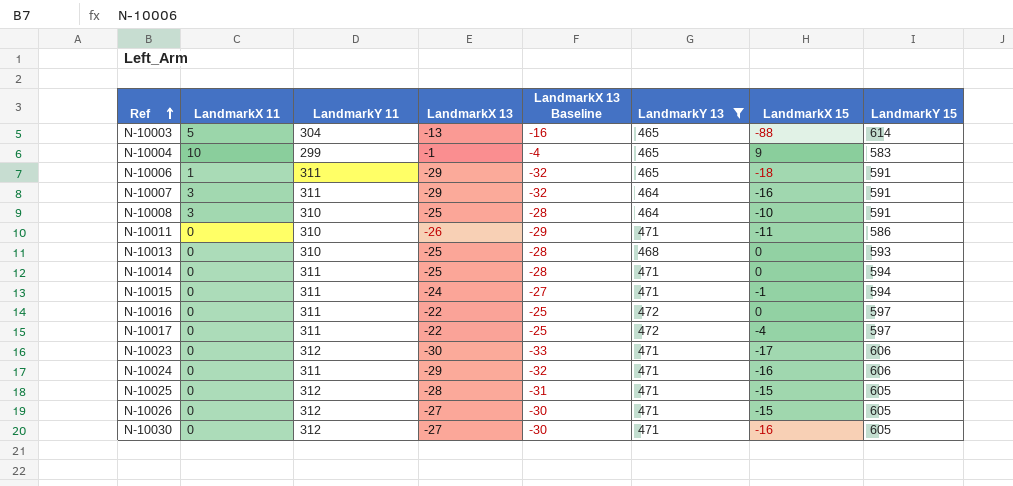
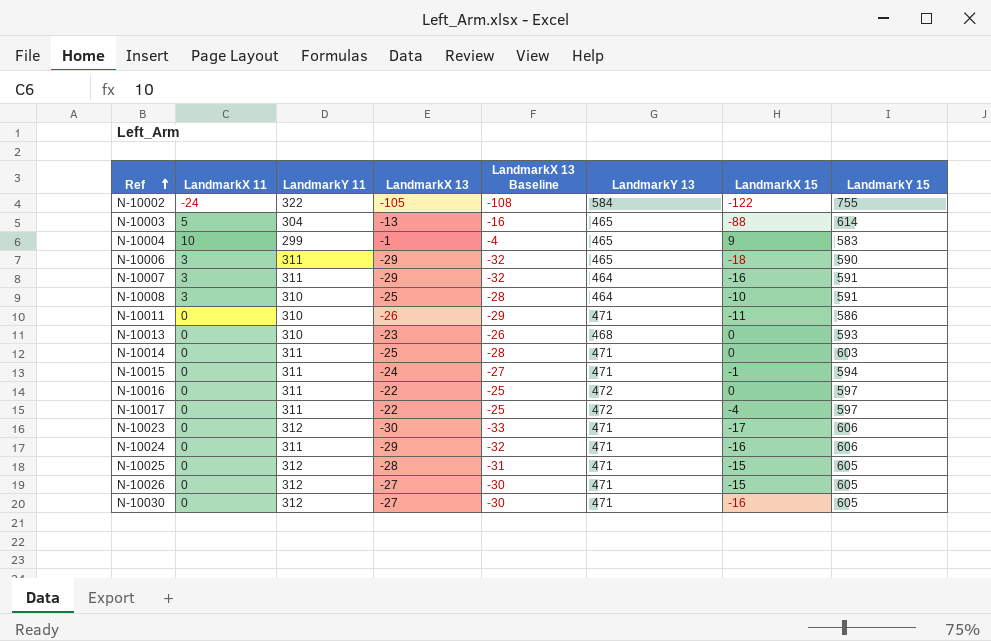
filter: LandmarkY 13 != 584 -> none
N-10006 | LandmarkX 11: 1 -> 3
N-10006 | LandmarkY 15: 591 -> 590
N-10013 | LandmarkX 13: -25 -> -23
N-10013 | LandmarkX 13 Baseline: -28 -> -26
N-10014 | LandmarkY 15: 594 -> 603

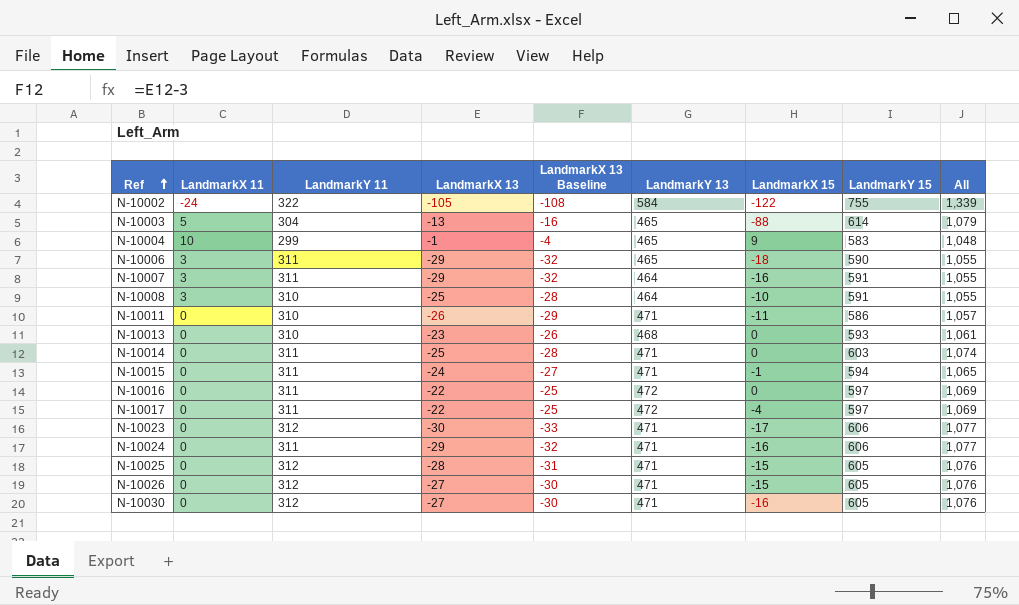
column All | formula: none -> [LandmarkY 13] + [LandmarkY 15]

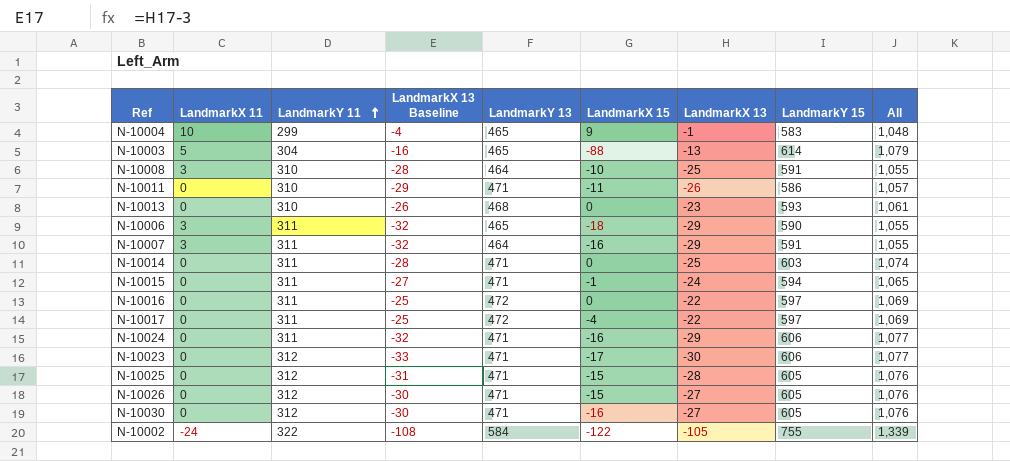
row order: Ref ascending -> LandmarkY 11 ascending
column LandmarkX 13 | position: 4 -> 7

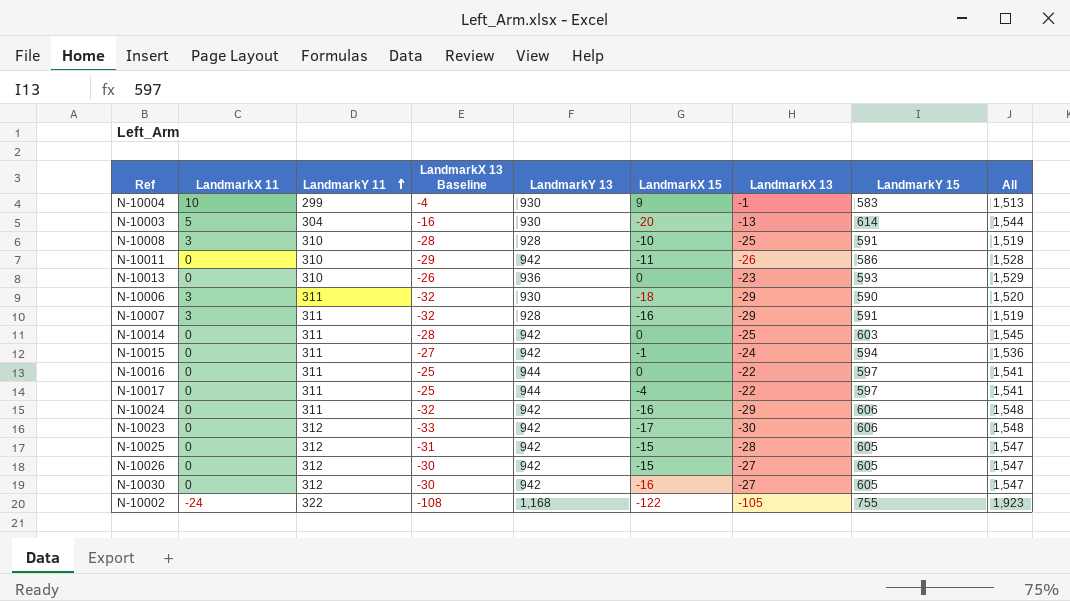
N-10004 | LandmarkY 13: 465 -> 930
N-10004 | All: 1,048 -> 1,513
N-10003 | LandmarkY 13: 465 -> 930
N-10003 | LandmarkX 15: -88 -> -20
N-10003 | All: 1,079 -> 1,544
N-10008 | LandmarkY 13: 464 -> 928
N-10008 | All: 1,055 -> 1,519
N-10011 | LandmarkY 13: 471 -> 942
N-10011 | All: 1,057 -> 1,528
N-10013 | LandmarkY 13: 468 -> 936
N-10013 | All: 1,061 -> 1,529
N-10006 | LandmarkY 13: 465 -> 930
N-10006 | All: 1,055 -> 1,520
N-10007 | LandmarkY 13: 464 -> 928
N-10007 | All: 1,055 -> 1,519
N-10014 | LandmarkY 13: 471 -> 942
N-10014 | All: 1,074 -> 1,545
N-10015 | LandmarkY 13: 471 -> 942
N-10015 | All: 1,065 -> 1,536
N-10016 | LandmarkY 13: 472 -> 944
N-10016 | All: 1,069 -> 1,541
N-10017 | LandmarkY 13: 472 -> 944
N-10017 | All: 1,069 -> 1,541
N-10024 | LandmarkY 13: 471 -> 942
N-10024 | All: 1,077 -> 1,548
N-10023 | LandmarkY 13: 471 -> 942
N-10023 | All: 1,077 -> 1,548
N-10025 | LandmarkY 13: 471 -> 942
N-10025 | All: 1,076 -> 1,547
N-10026 | LandmarkY 13: 471 -> 942
N-10026 | All: 1,076 -> 1,547
N-10030 | LandmarkY 13: 471 -> 942
N-10030 | All: 1,076 -> 1,547
N-10002 | LandmarkY 13: 584 -> 1,168
N-10002 | All: 1,339 -> 1,923

